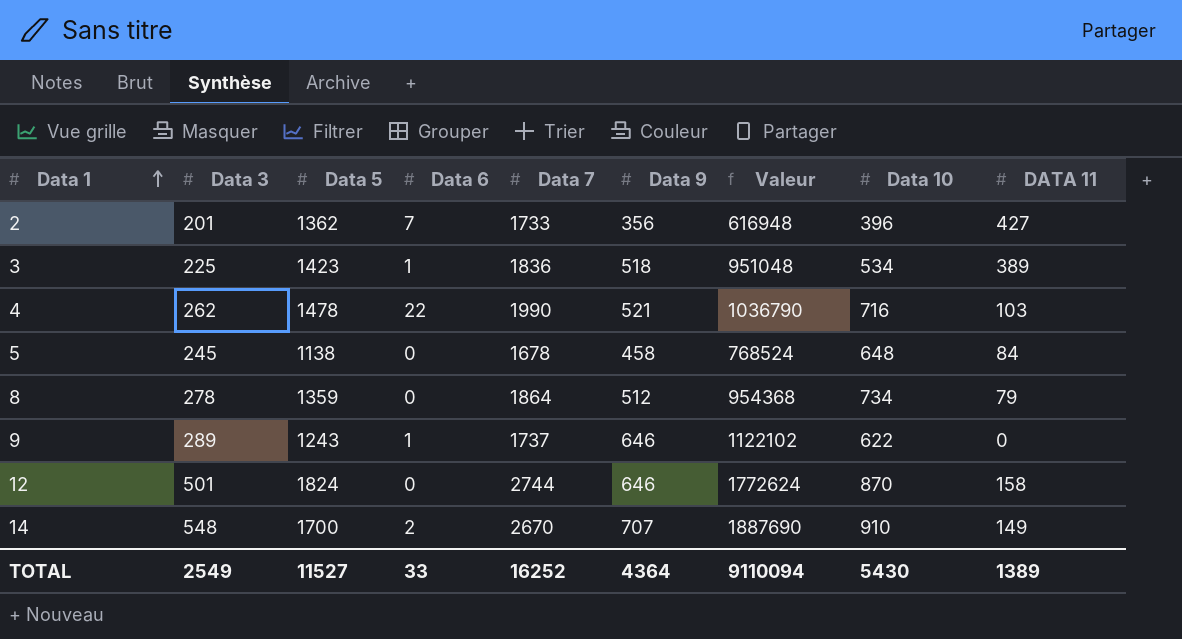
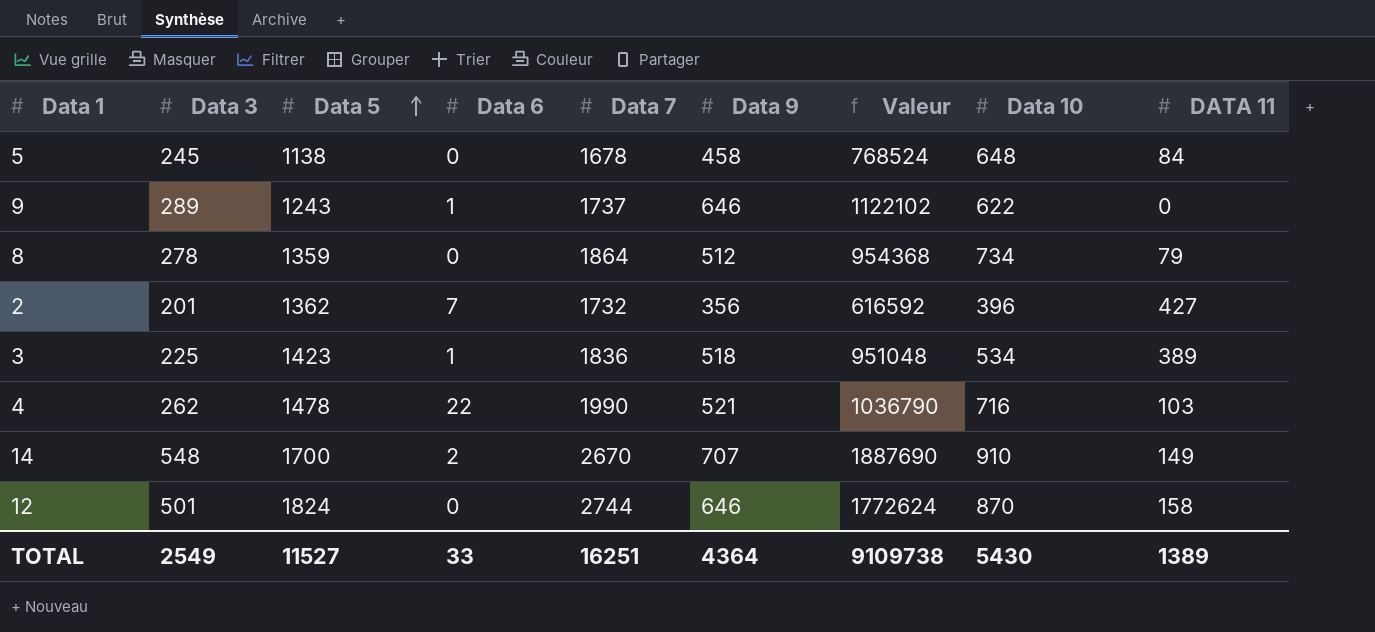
row order: Data 1 ascending -> Data 5 ascending
2 | Data 7: 1733 -> 1732
2 | Valeur: 616948 -> 616592
TOTAL | Data 7: 16252 -> 16251
TOTAL | Valeur: 9110094 -> 9109738

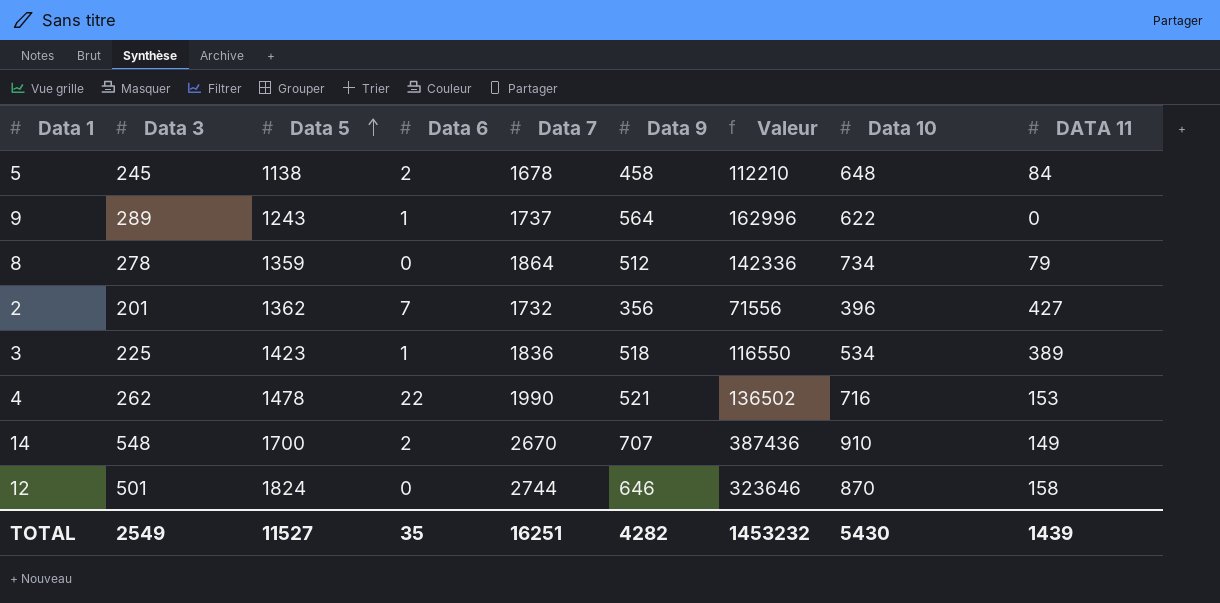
column Valeur | formula: [Data 7] * [Data 9] -> [Data 3] * [Data 9]
5 | Data 6: 0 -> 2
9 | Data 9: 646 -> 564
4 | DATA 11: 103 -> 153
TOTAL | Data 6: 33 -> 35
TOTAL | Data 9: 4364 -> 4282
TOTAL | Valeur: 9109738 -> 1453232
TOTAL | DATA 11: 1389 -> 1439

